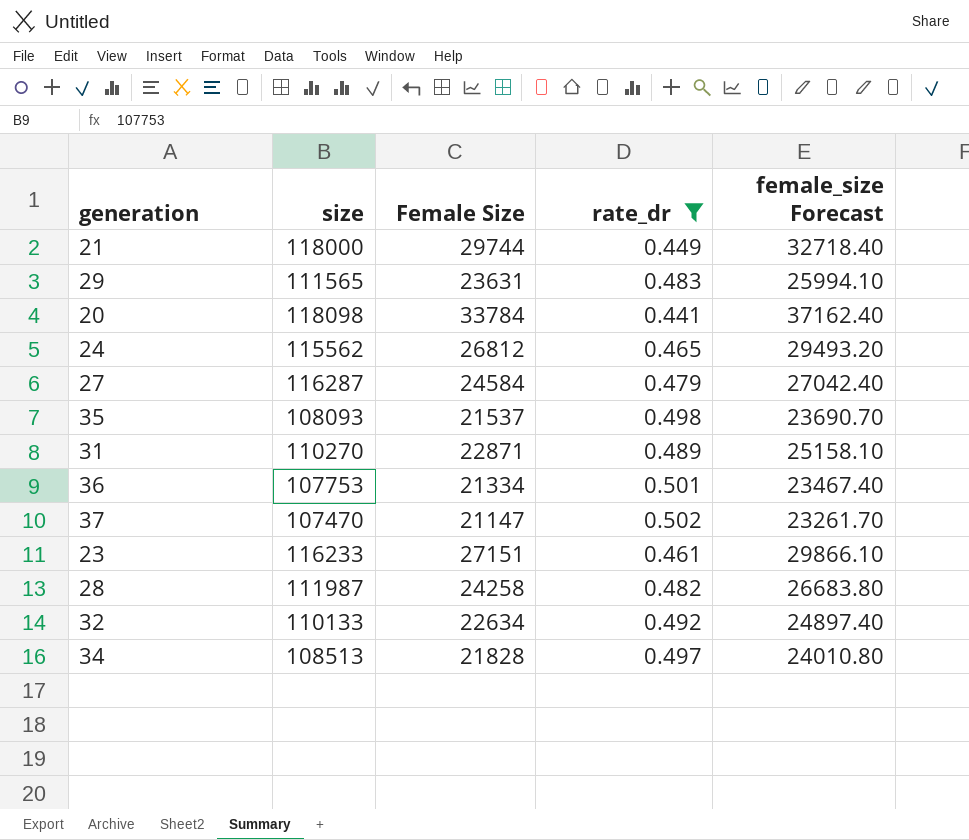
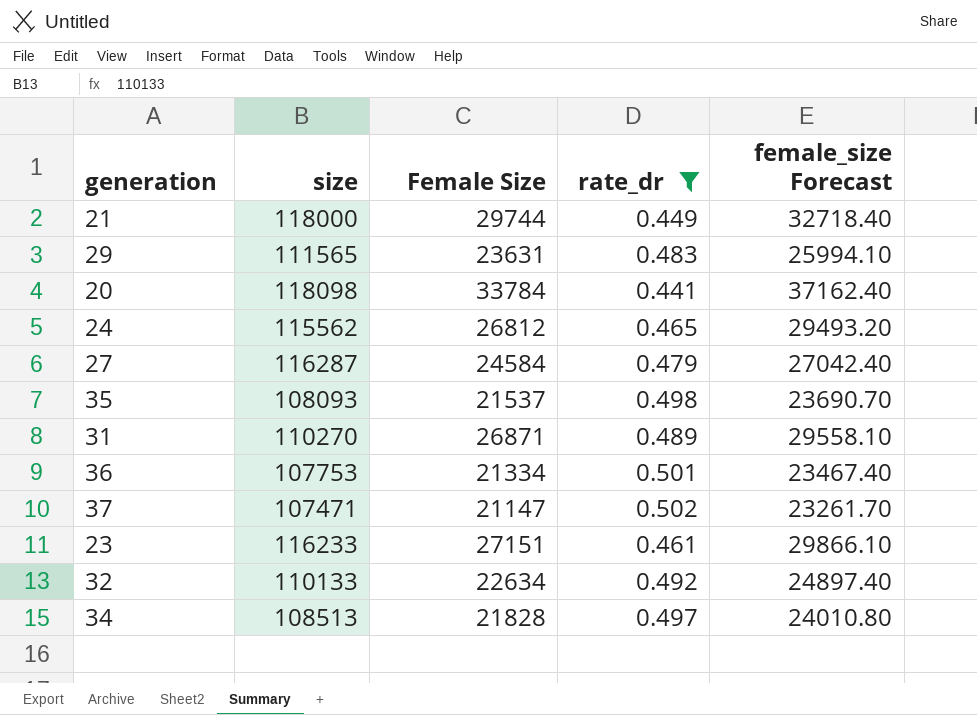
row 28: 111987 | 24258 | 0.482 | 26683.80 -> none
31 | Female Size: 22871 -> 26871
31 | female_size Forecast: 25158.10 -> 29558.10
37 | size: 107470 -> 107471

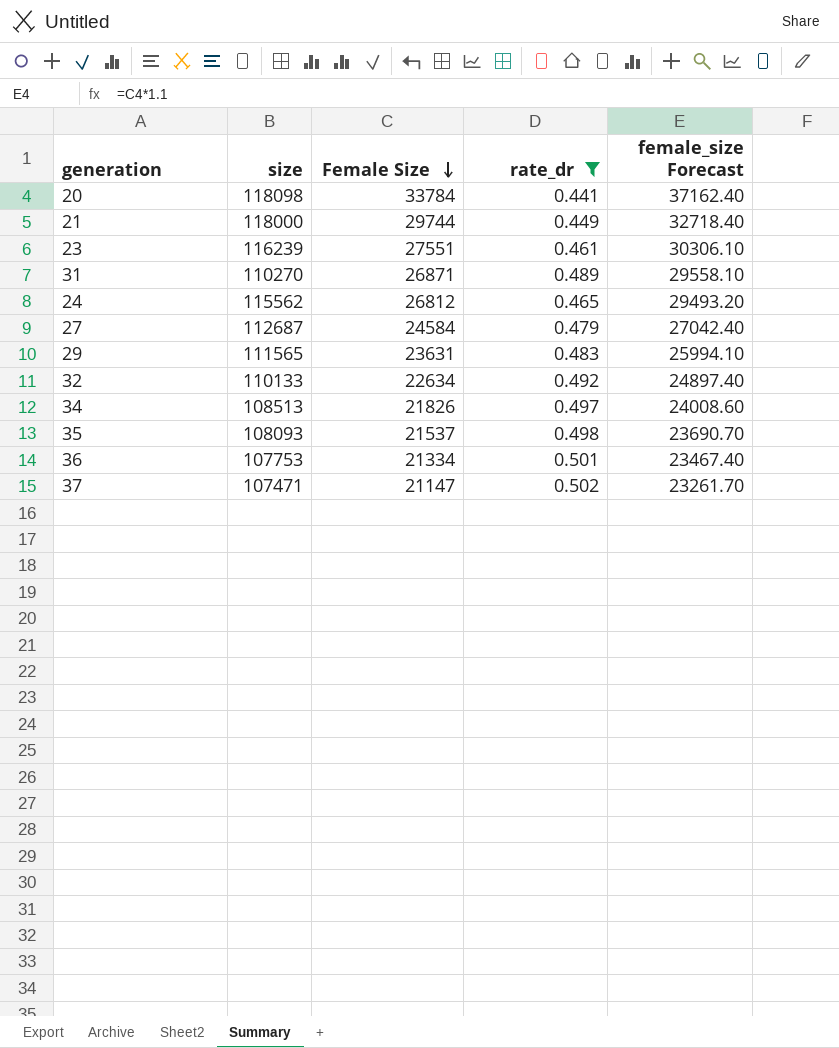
row order: none -> Female Size descending
23 | size: 116233 -> 116239
23 | Female Size: 27151 -> 27551
23 | female_size Forecast: 29866.10 -> 30306.10
27 | size: 116287 -> 112687
34 | Female Size: 21828 -> 21826
34 | female_size Forecast: 24010.80 -> 24008.60

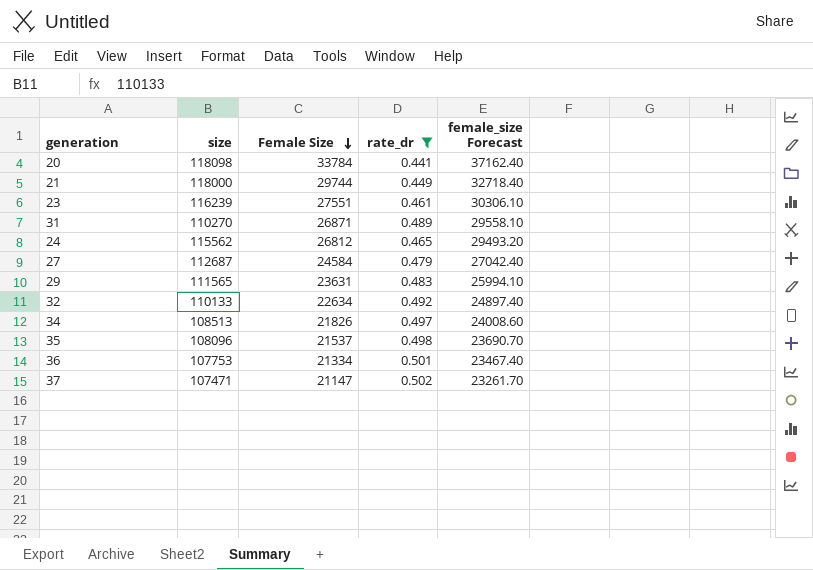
35 | size: 108093 -> 108096

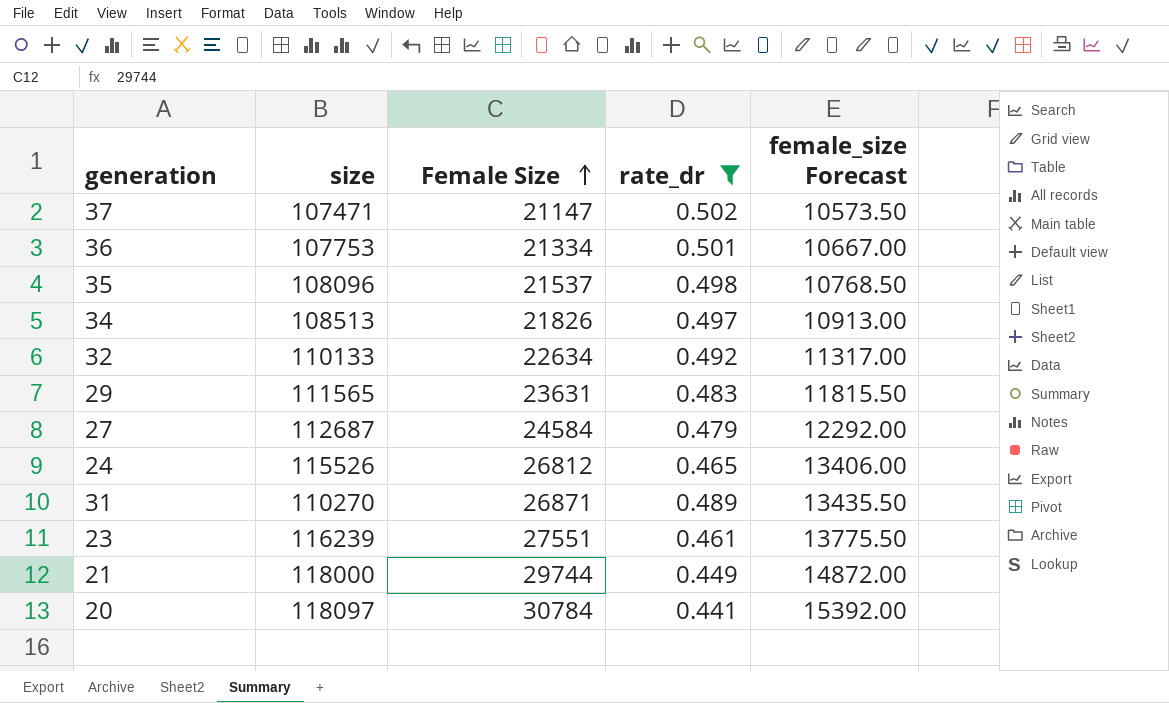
row order: Female Size descending -> Female Size ascending
column female_size Forecast | formula: [Female Size] * 1.1 -> [Female Size] * 0.5
24 | size: 115562 -> 115526
20 | size: 118098 -> 118097
20 | Female Size: 33784 -> 30784

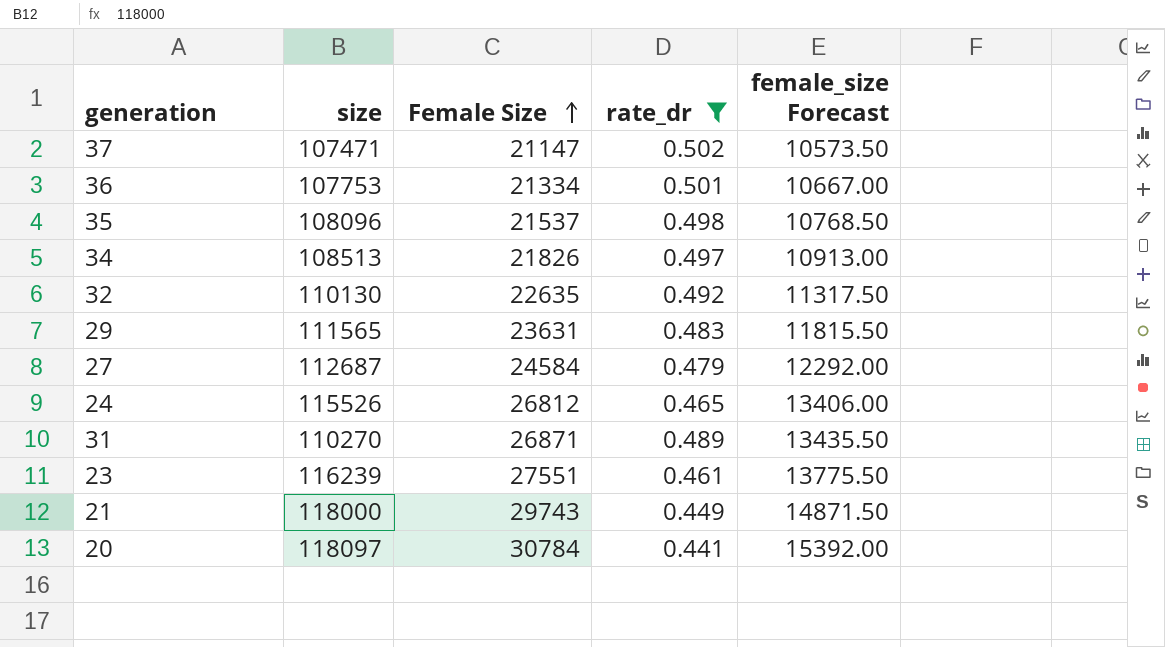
32 | size: 110133 -> 110130
32 | Female Size: 22634 -> 22635
32 | female_size Forecast: 11317.00 -> 11317.50
21 | Female Size: 29744 -> 29743
21 | female_size Forecast: 14872.00 -> 14871.50

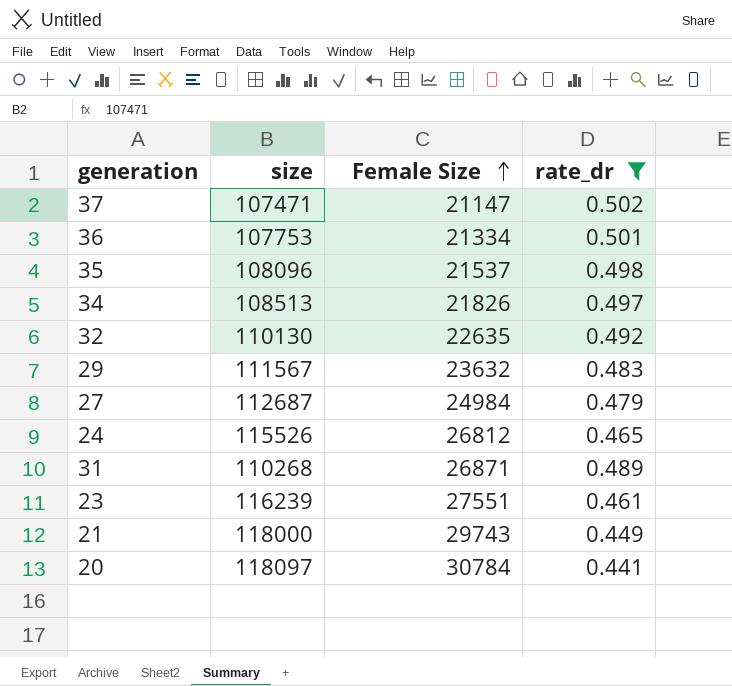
column female_size Forecast | formula: [Female Size] * 0.5 -> none
29 | size: 111565 -> 111567
29 | Female Size: 23631 -> 23632
27 | Female Size: 24584 -> 24984
31 | size: 110270 -> 110268

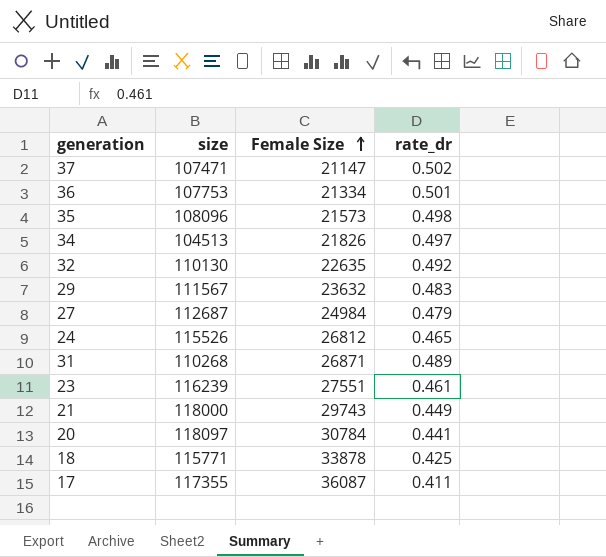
filter: rate_dr >= 0.441 -> none
35 | Female Size: 21537 -> 21573
34 | size: 108513 -> 104513

